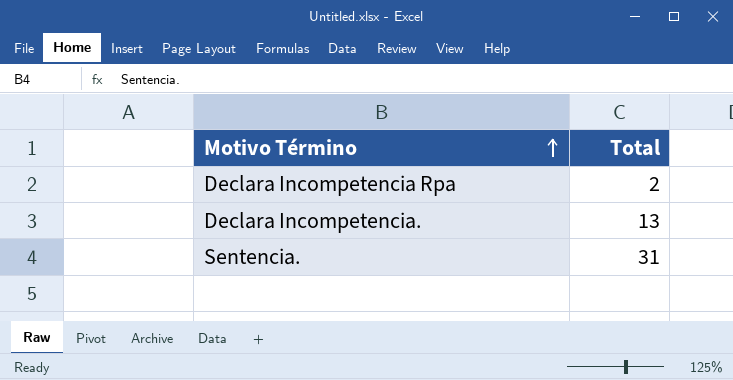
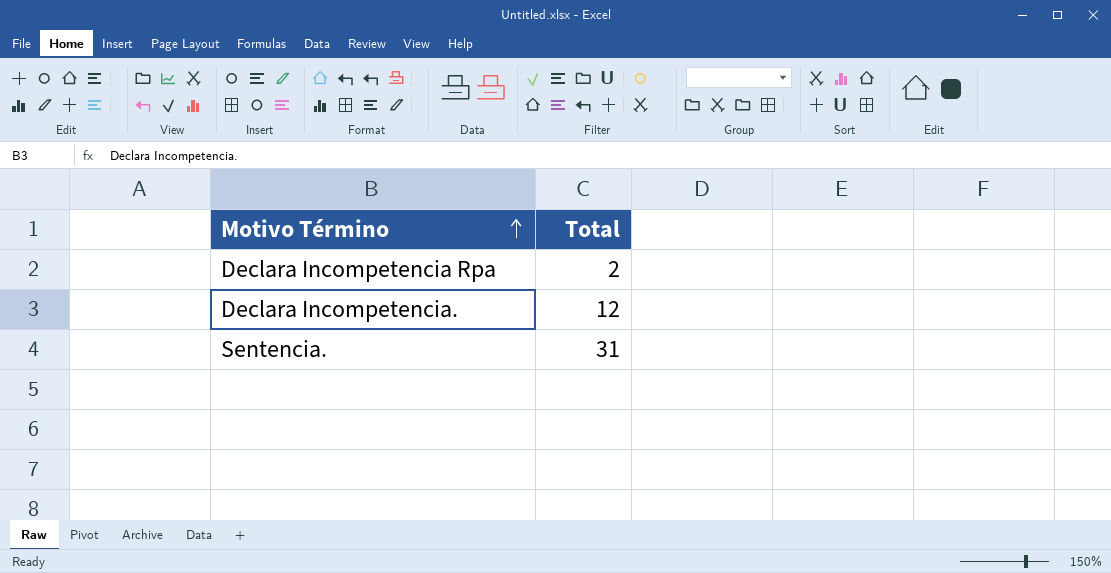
Declara Incompetencia. | Total: 13 -> 12

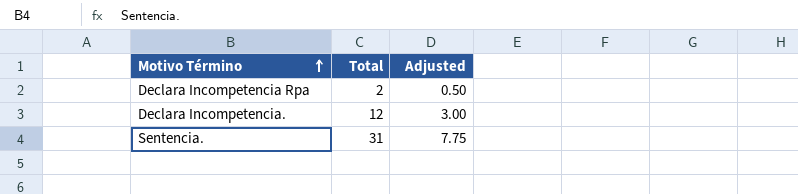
column Adjusted | formula: none -> [Total] * 0.25

